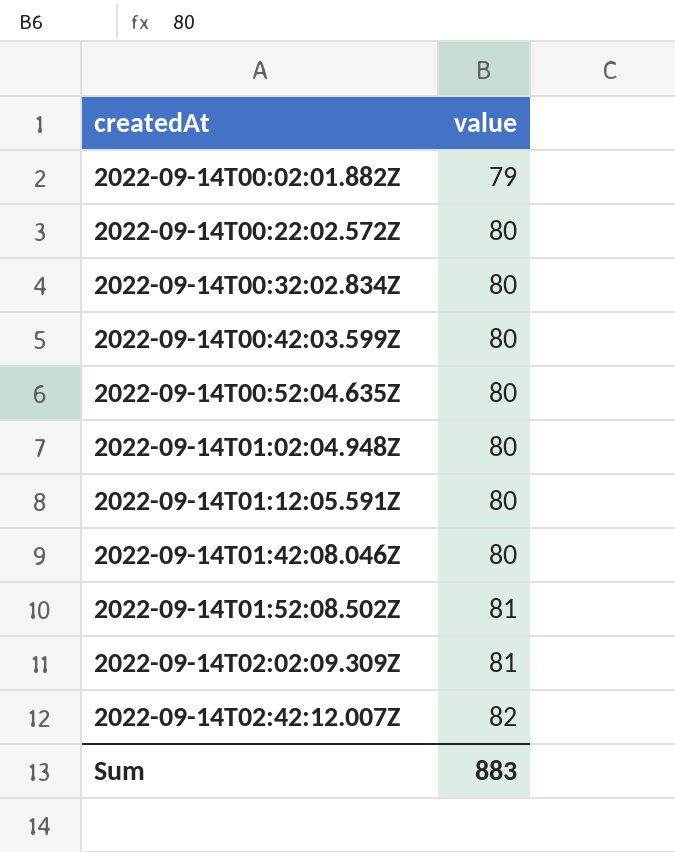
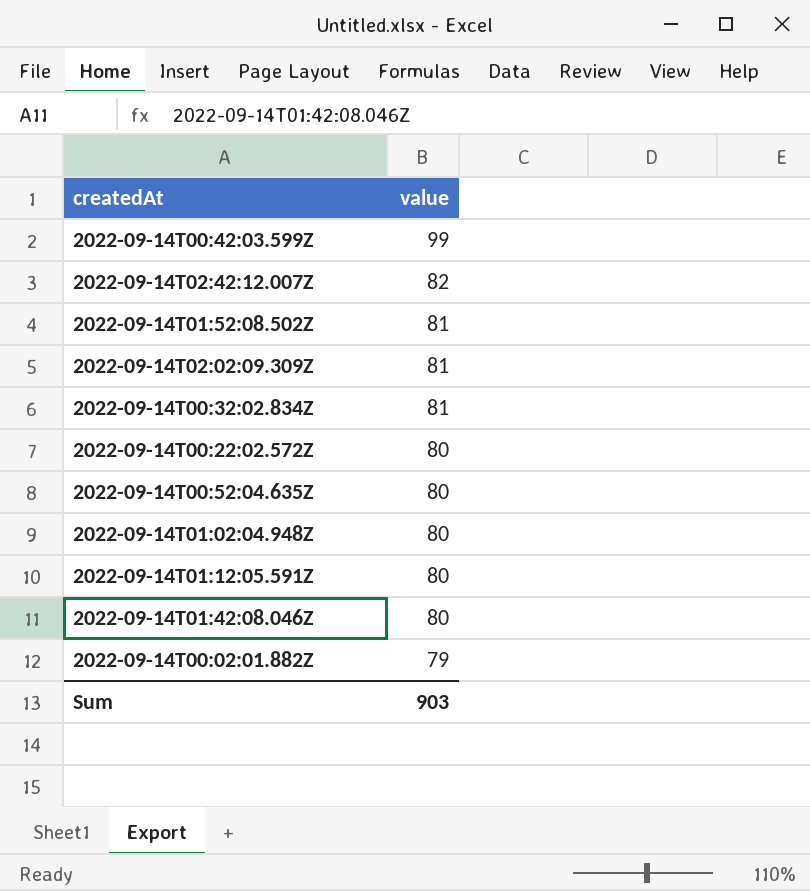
row order: createdAt ascending -> value descending
2022-09-14T00:42:03.599Z | value: 80 -> 99
2022-09-14T00:32:02.834Z | value: 80 -> 81
Sum | value: 883 -> 903

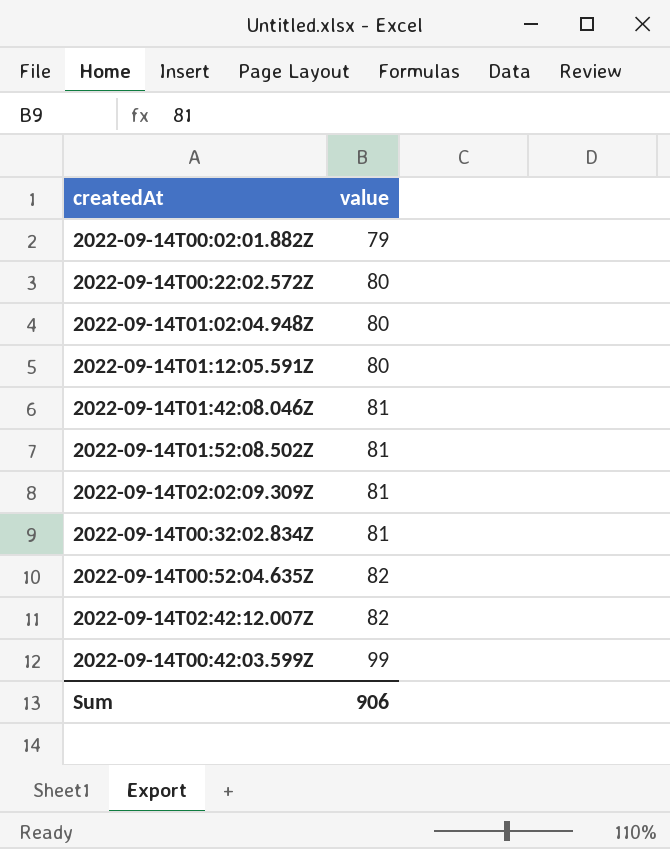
row order: value descending -> value ascending
2022-09-14T01:42:08.046Z | value: 80 -> 81
2022-09-14T00:52:04.635Z | value: 80 -> 82
Sum | value: 903 -> 906

